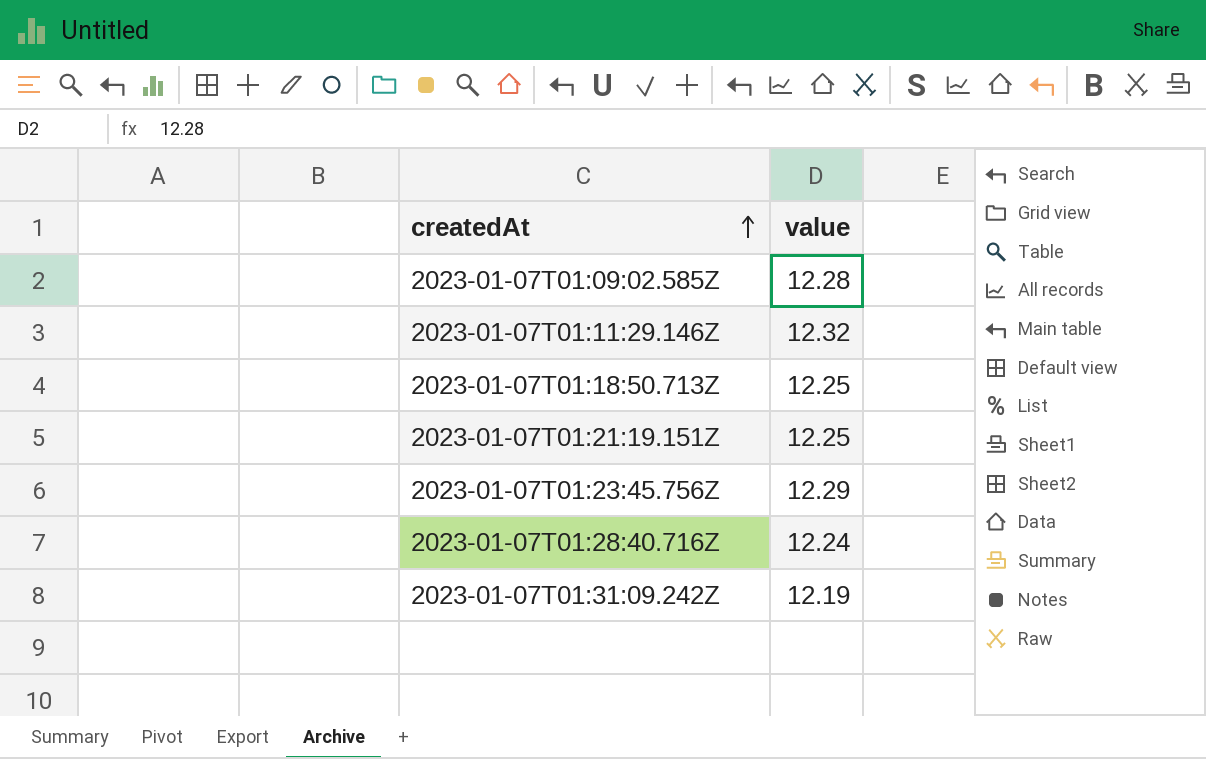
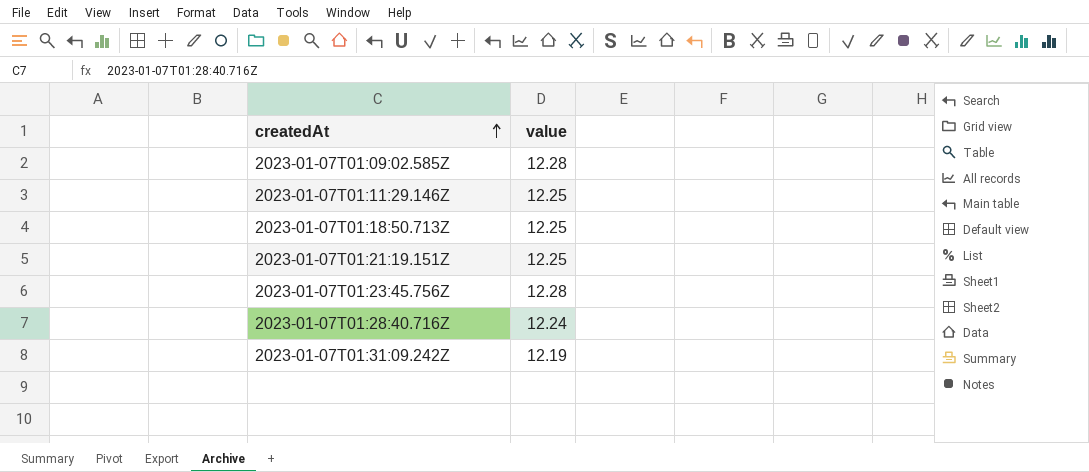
2023-01-07T01:11:29.146Z | value: 12.32 -> 12.25
2023-01-07T01:23:45.756Z | value: 12.29 -> 12.28

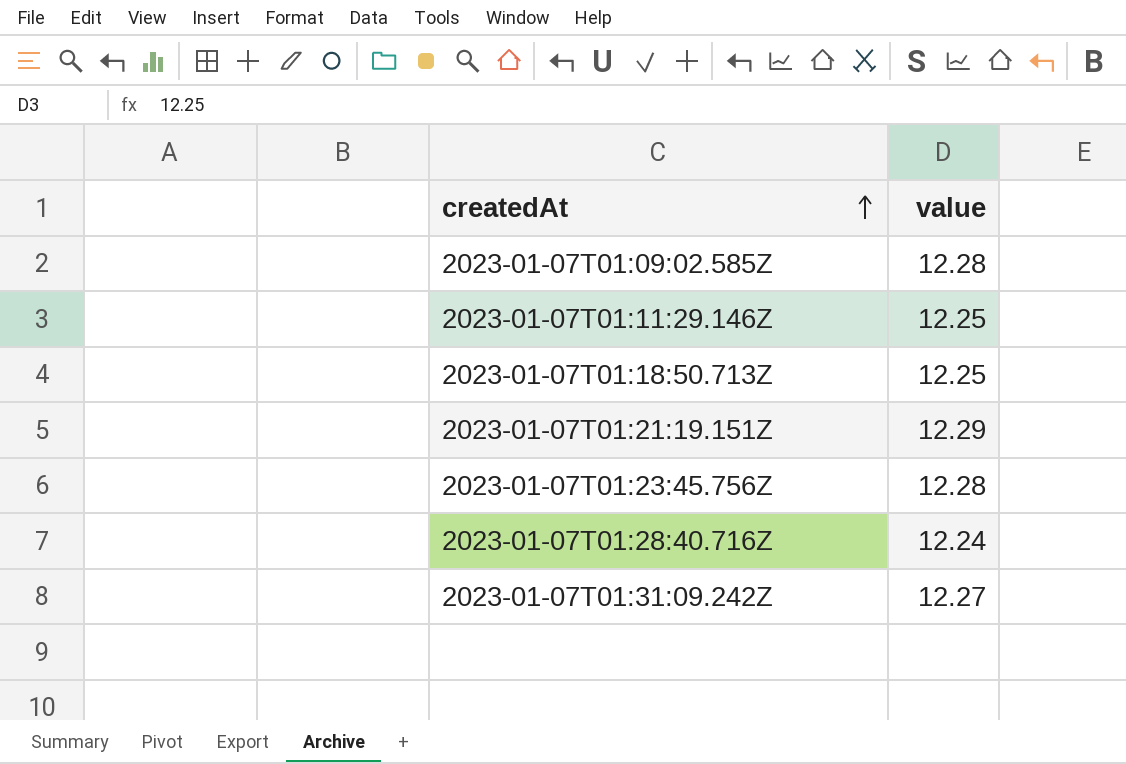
2023-01-07T01:21:19.151Z | value: 12.25 -> 12.29
2023-01-07T01:31:09.242Z | value: 12.19 -> 12.27

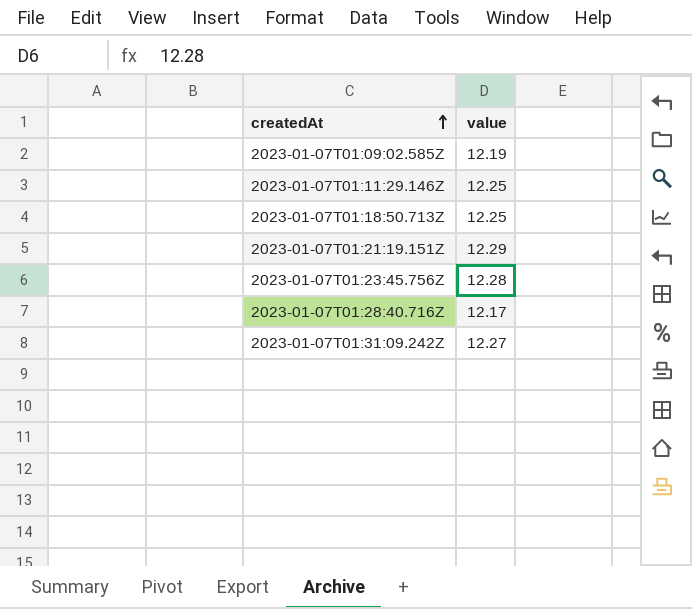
2023-01-07T01:09:02.585Z | value: 12.28 -> 12.19
2023-01-07T01:28:40.716Z | value: 12.24 -> 12.17

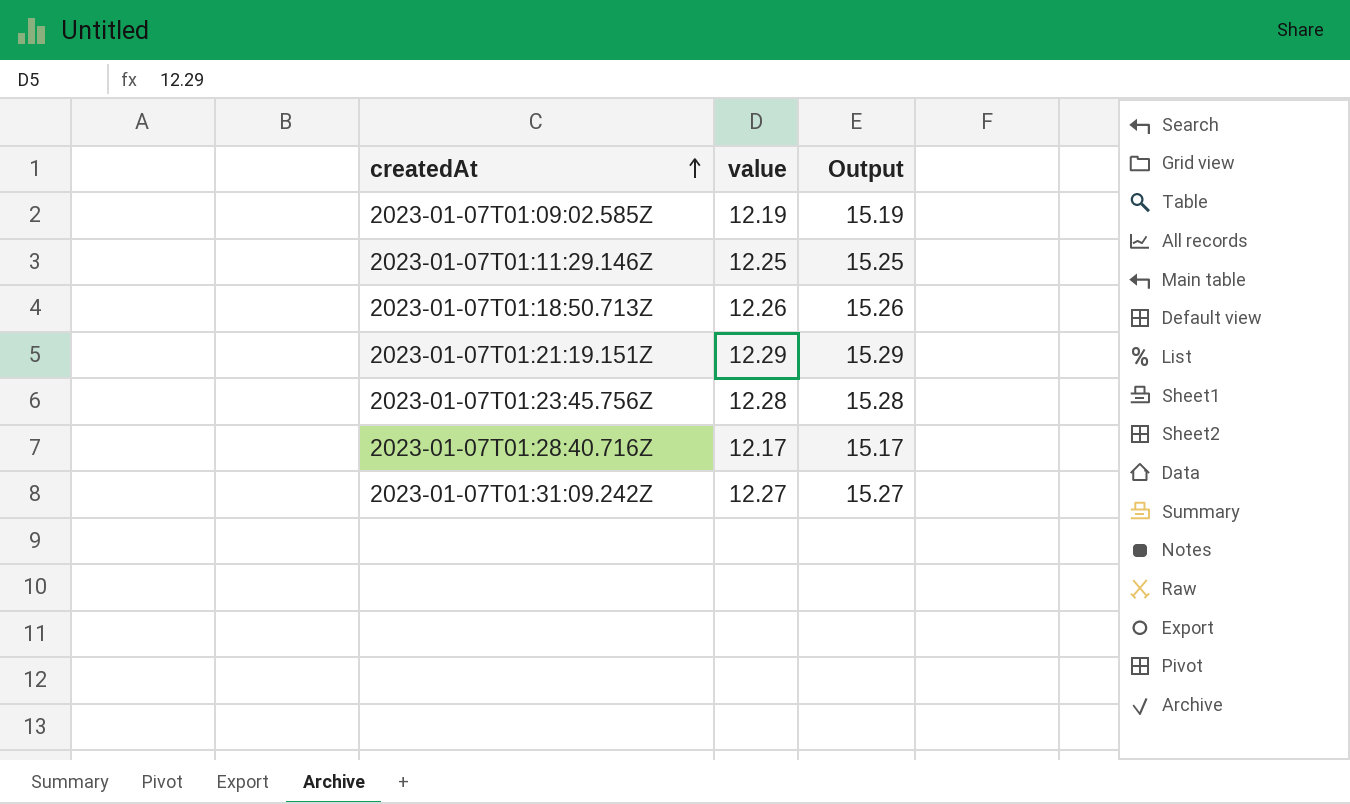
column Output | formula: none -> [value] + 3
2023-01-07T01:18:50.713Z | value: 12.25 -> 12.26

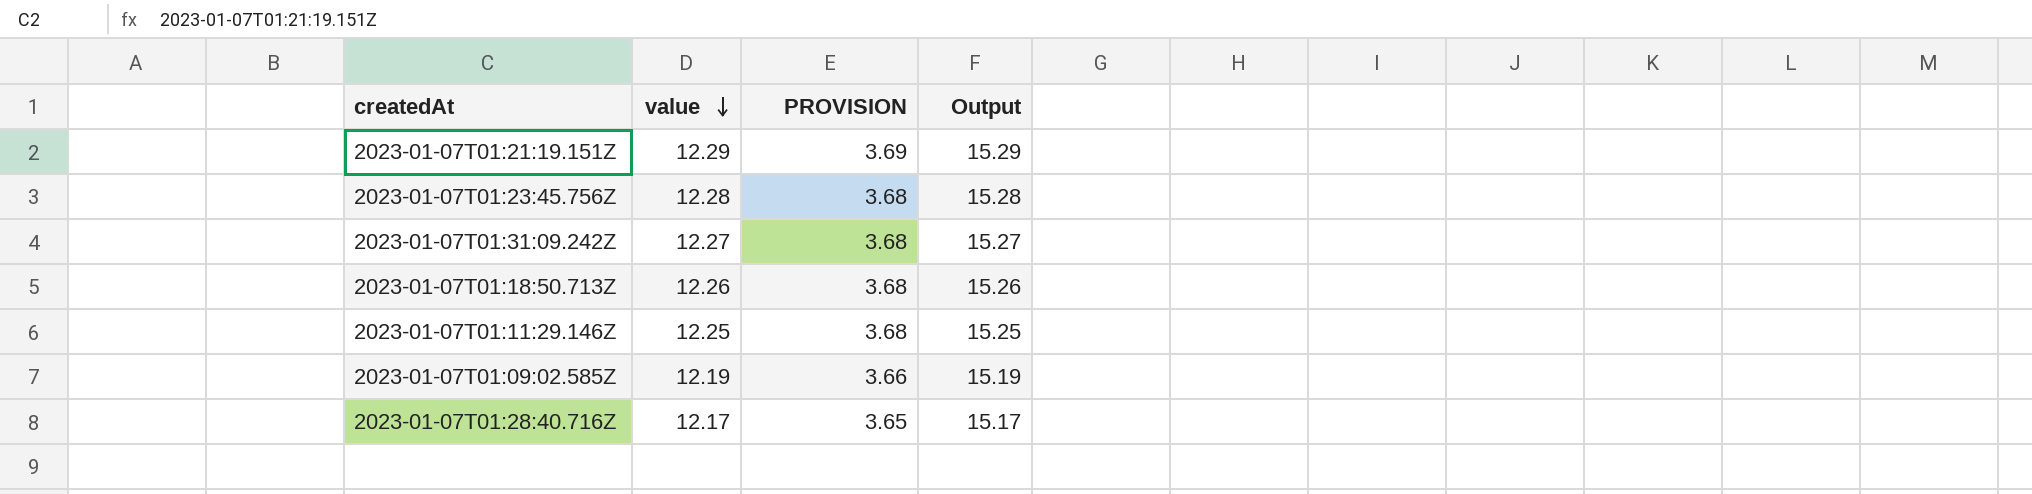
row order: createdAt ascending -> value descending
column PROVISION | formula: none -> [value] * 0.3

